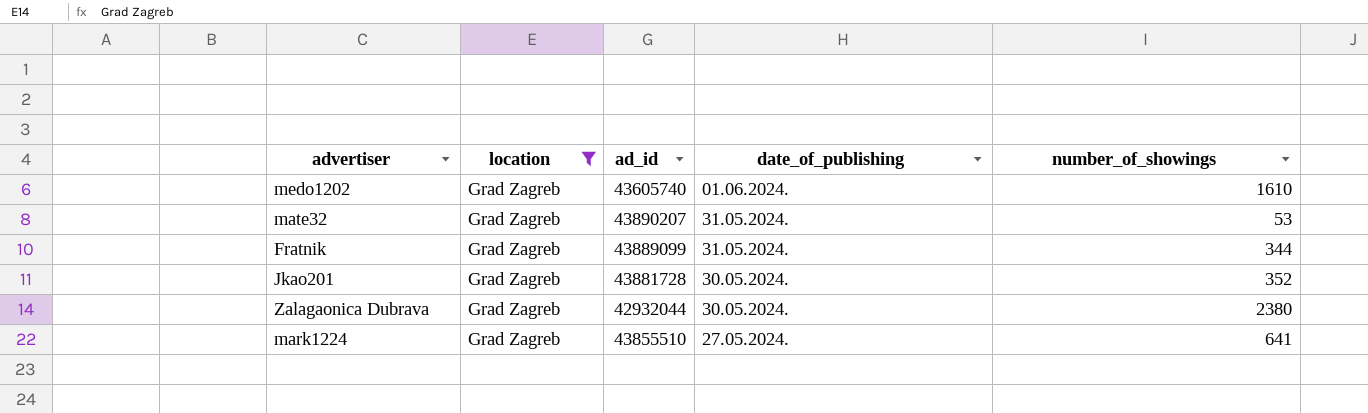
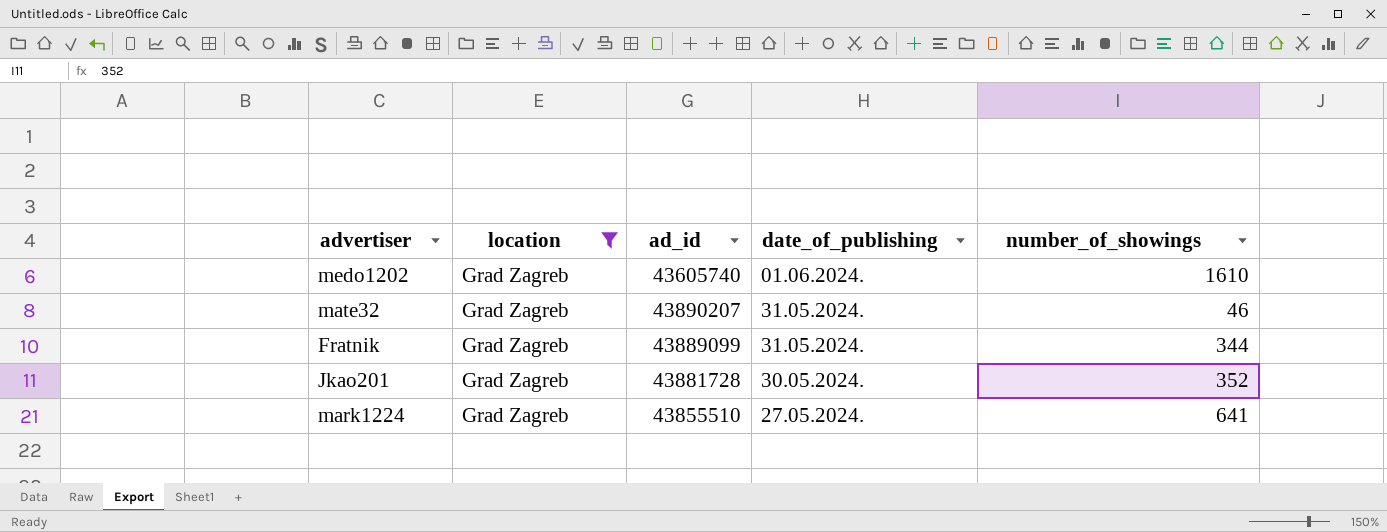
row Zalagaonica Dubrava: Grad Zagreb | 42932044 | 30.05.2024. | 2380 -> none
mate32 | number_of_showings: 53 -> 46

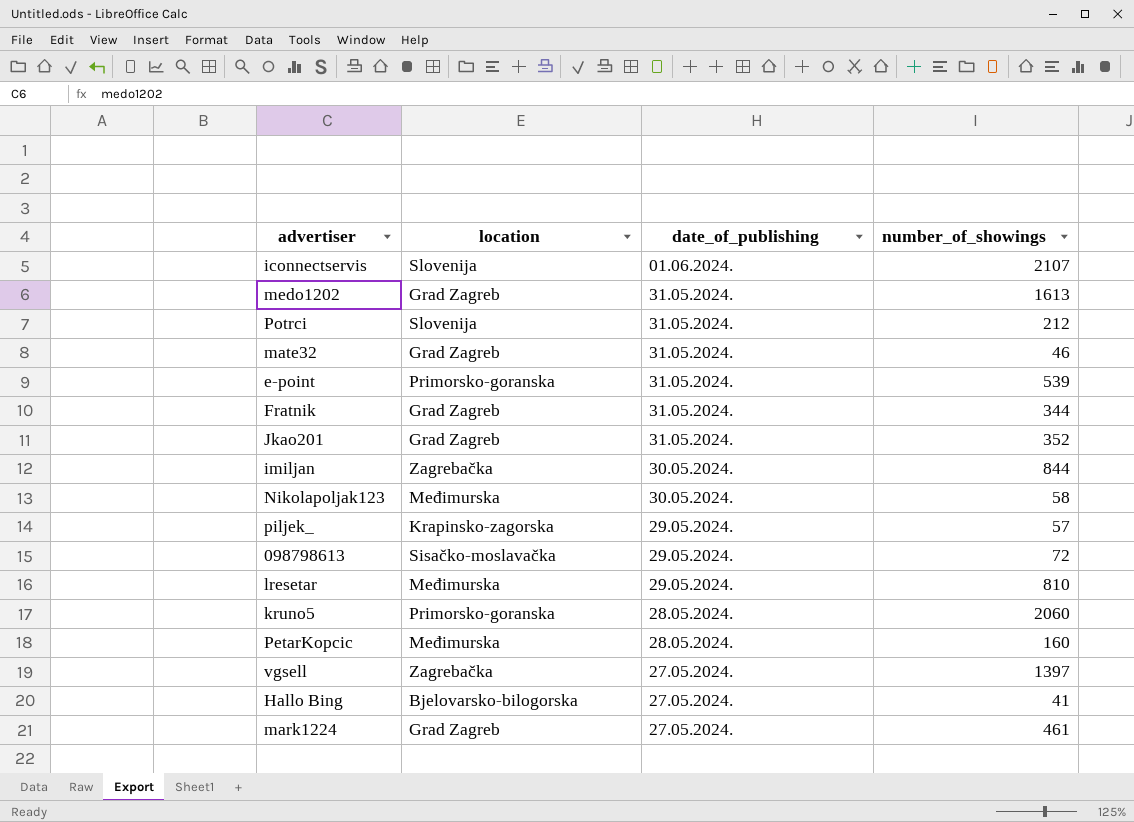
filter: location = Grad Zagreb -> none
column ad_id | position: 3 -> none
medo1202 | date_of_publishing: 01.06.2024. -> 31.05.2024.
medo1202 | number_of_showings: 1610 -> 1613
Jkao201 | date_of_publishing: 30.05.2024. -> 31.05.2024.
mark1224 | number_of_showings: 641 -> 461

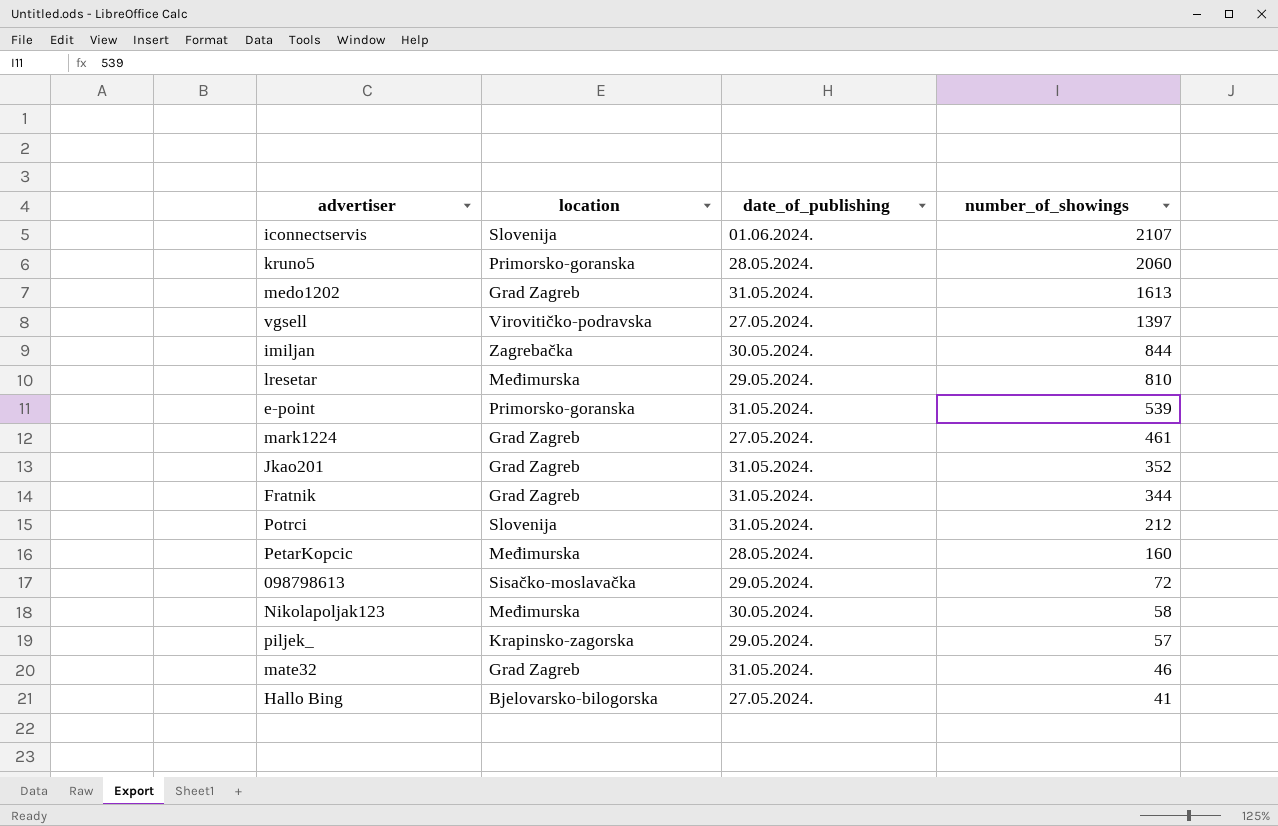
row order: date_of_publishing descending -> number_of_showings descending
vgsell | location: Zagrebačka -> Virovitičko-podravska

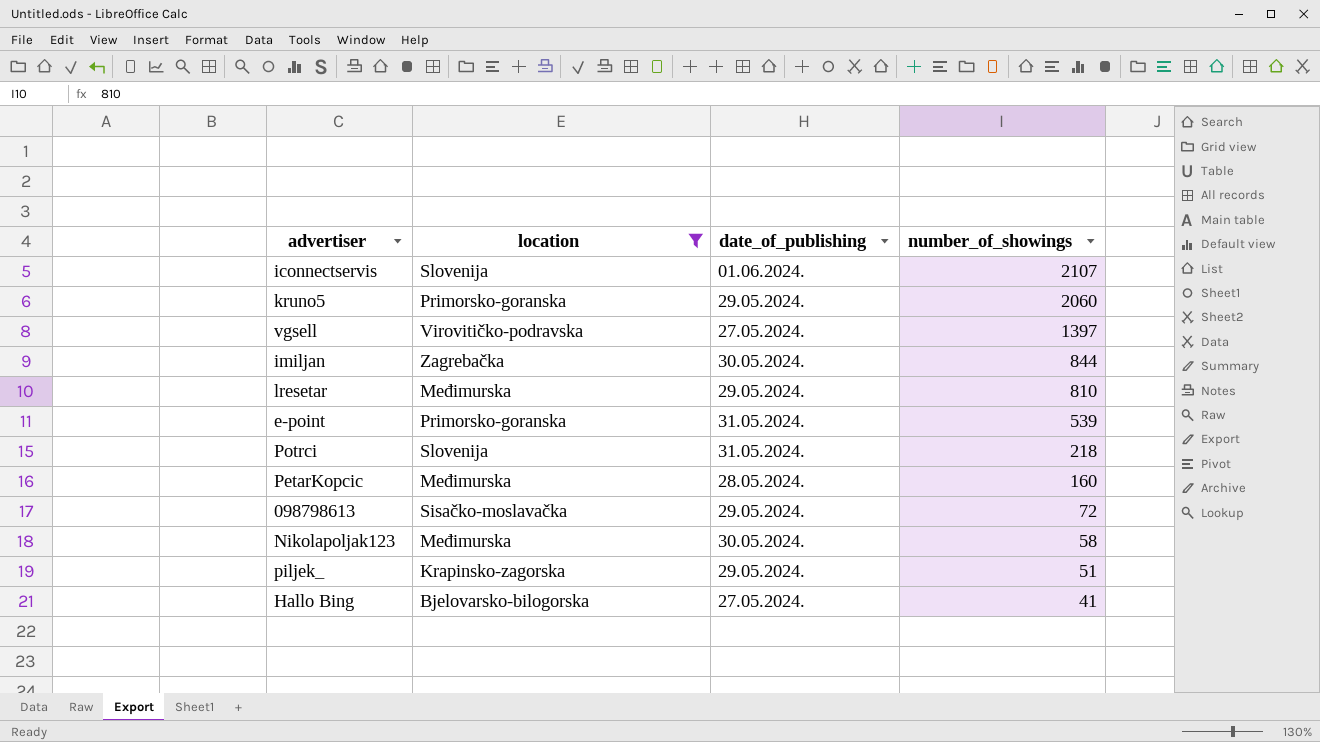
filter: none -> location != Grad Zagreb
kruno5 | date_of_publishing: 28.05.2024. -> 29.05.2024.
Potrci | number_of_showings: 212 -> 218
piljek_ | number_of_showings: 57 -> 51

